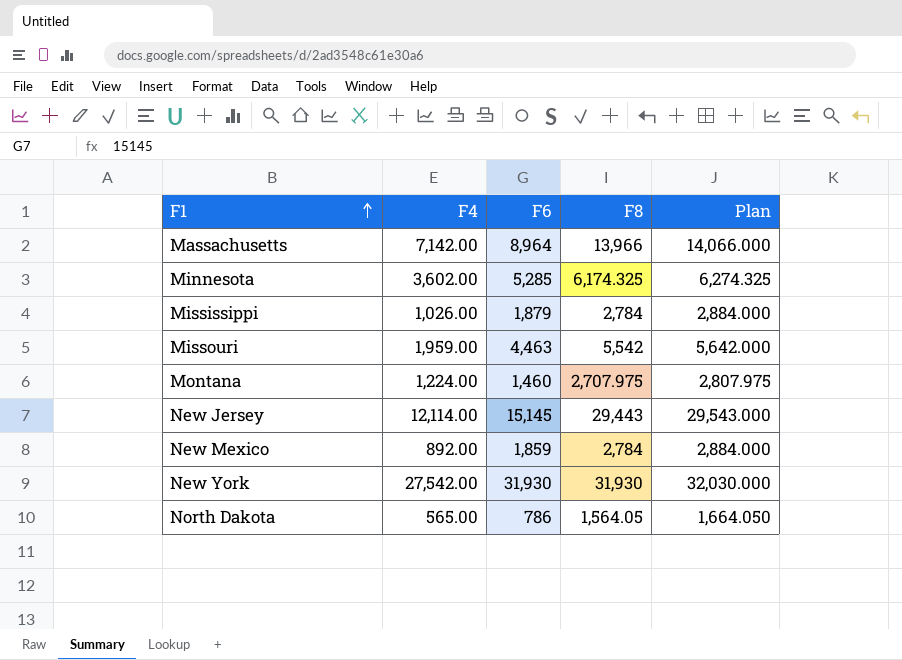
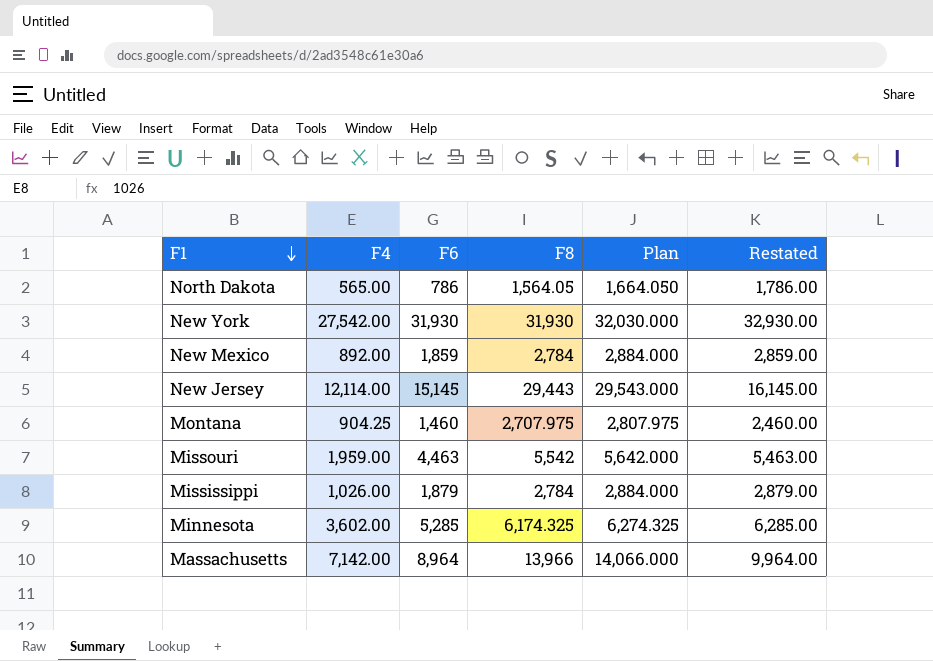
row order: F1 ascending -> F1 descending
column Restated | formula: none -> [F6] + 1000
Montana | F4: 1,224.00 -> 904.25

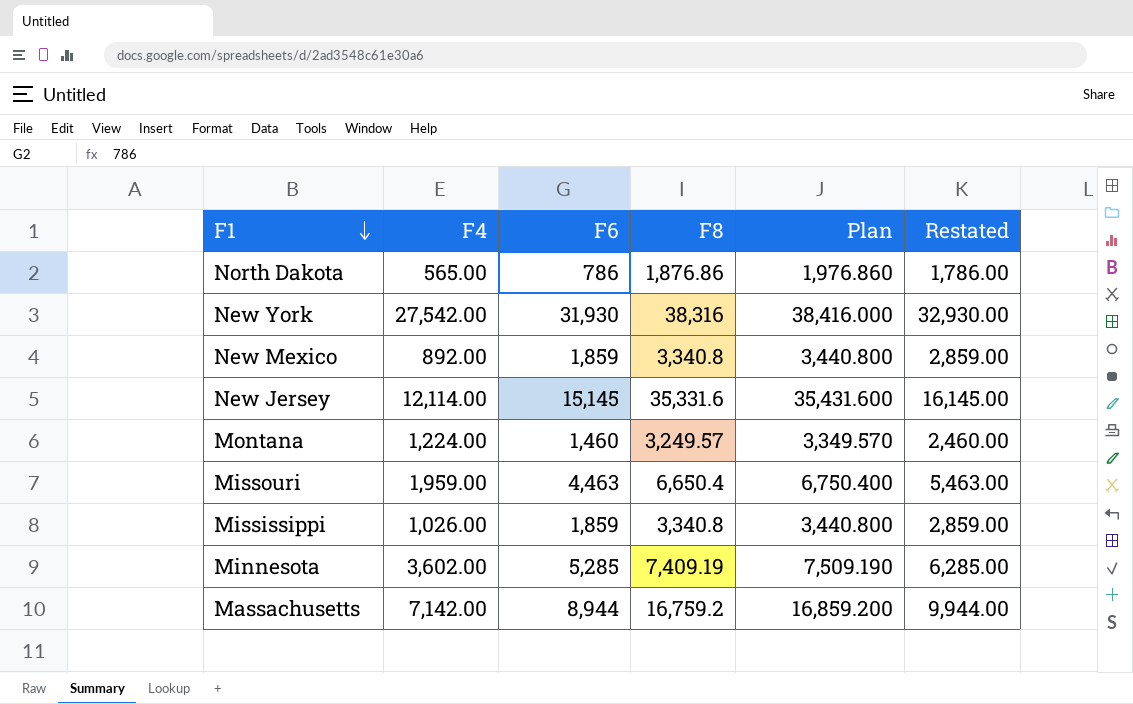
North Dakota | F8: 1,564.05 -> 1,876.86
North Dakota | Plan: 1,664.050 -> 1,976.860
New York | F8: 31,930 -> 38,316
New York | Plan: 32,030.000 -> 38,416.000
New Mexico | F8: 2,784 -> 3,340.8
New Mexico | Plan: 2,884.000 -> 3,440.800
New Jersey | F8: 29,443 -> 35,331.6
New Jersey | Plan: 29,543.000 -> 35,431.600
Montana | F4: 904.25 -> 1,224.00
Montana | F8: 2,707.975 -> 3,249.57
Montana | Plan: 2,807.975 -> 3,349.570
Missouri | F8: 5,542 -> 6,650.4
Missouri | Plan: 5,642.000 -> 6,750.400
Mississippi | F6: 1,879 -> 1,859
Mississippi | F8: 2,784 -> 3,340.8
Mississippi | Plan: 2,884.000 -> 3,440.800
Mississippi | Restated: 2,879.00 -> 2,859.00
Minnesota | F8: 6,174.325 -> 7,409.19
Minnesota | Plan: 6,274.325 -> 7,509.190
Massachusetts | F6: 8,964 -> 8,944
Massachusetts | F8: 13,966 -> 16,759.2
Massachusetts | Plan: 14,066.000 -> 16,859.200
Massachusetts | Restated: 9,964.00 -> 9,944.00

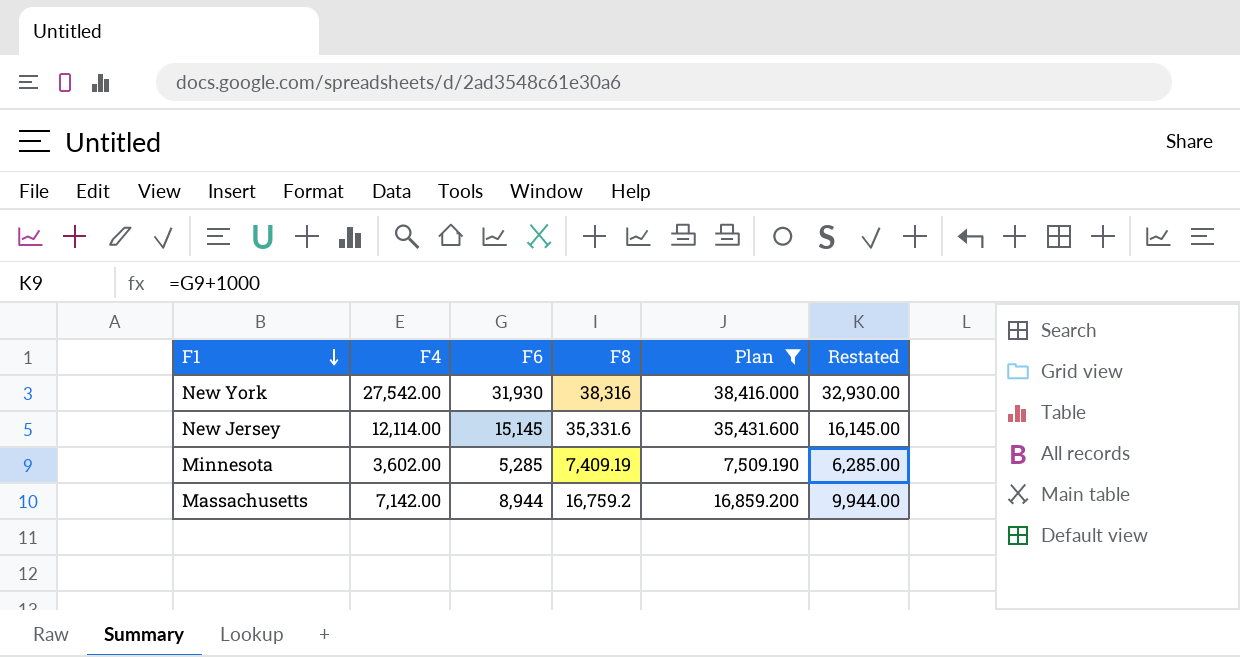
filter: none -> Plan >= 7,509.190

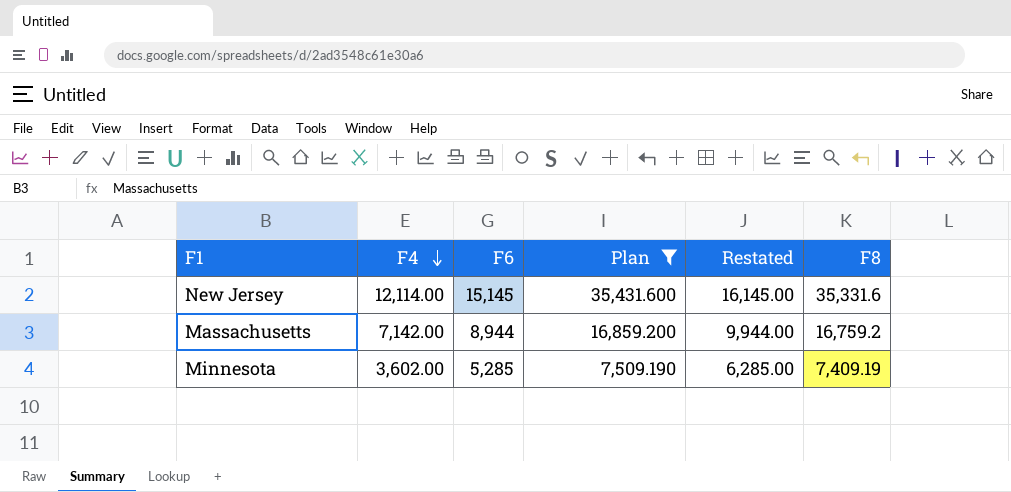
row order: F1 descending -> F4 descending
column F8 | position: 4 -> 6
row New York: 27,542.00 | 31,930 | 38,316 | 38,416.000 | 32,930.00 -> none

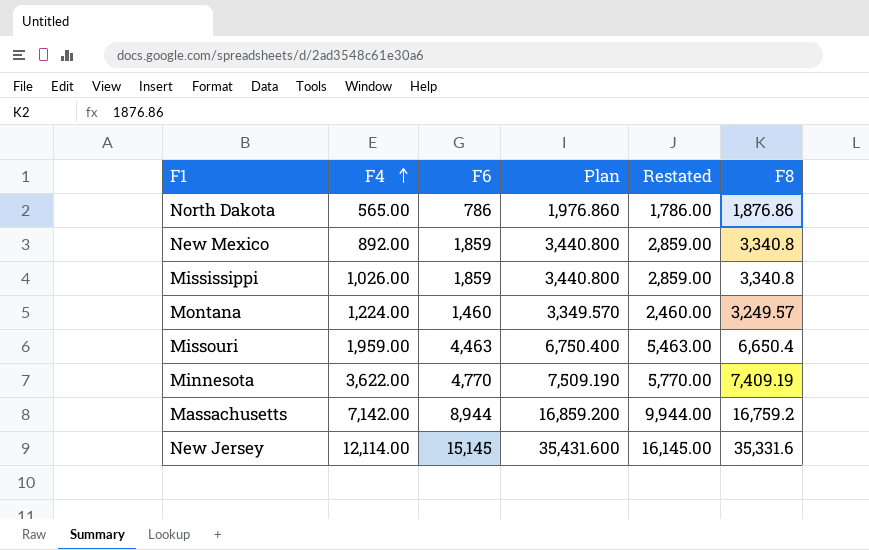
filter: Plan >= 7,509.190 -> none
row order: F4 descending -> F4 ascending
Minnesota | F4: 3,602.00 -> 3,622.00
Minnesota | F6: 5,285 -> 4,770
Minnesota | Restated: 6,285.00 -> 5,770.00

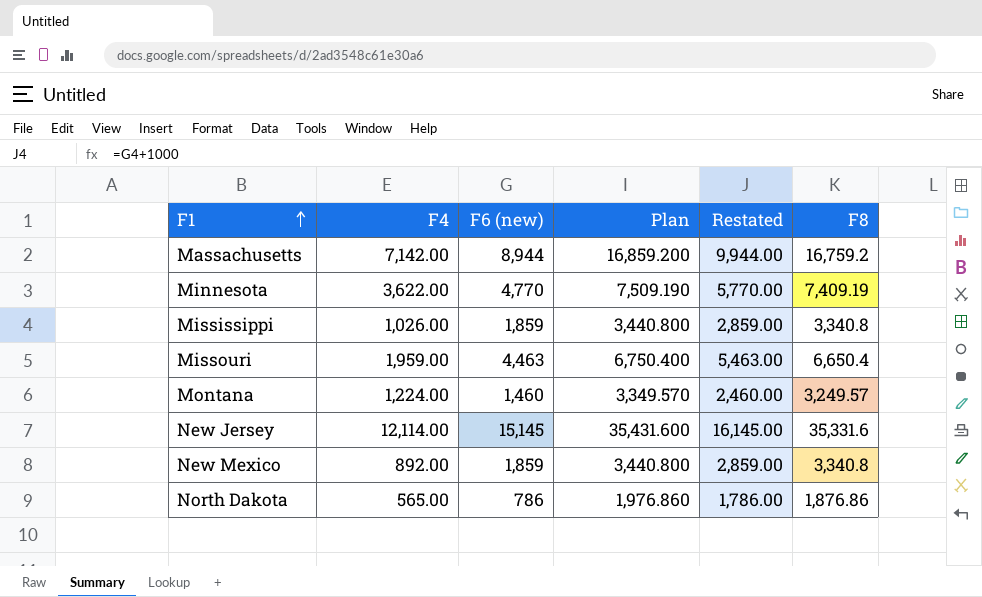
row order: F4 ascending -> F1 ascending
column name: F6 -> F6 (new)

